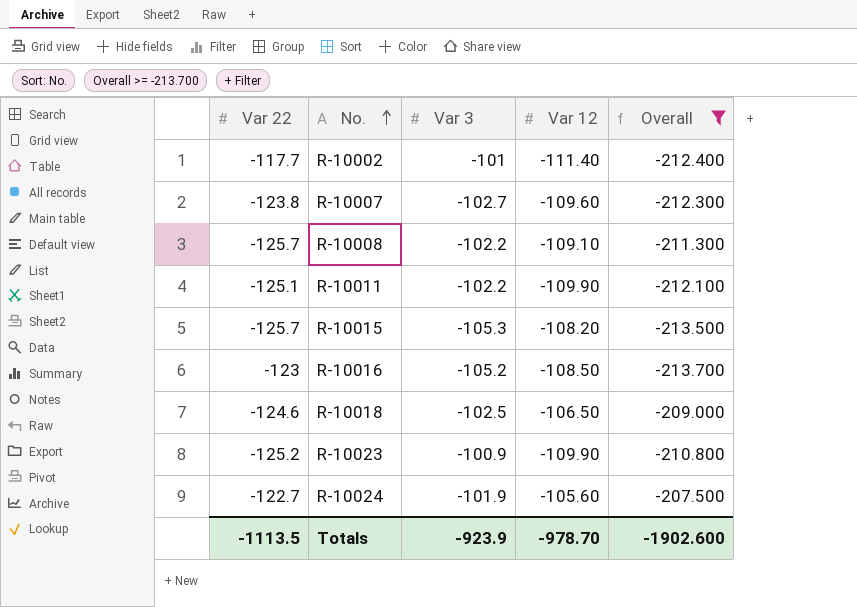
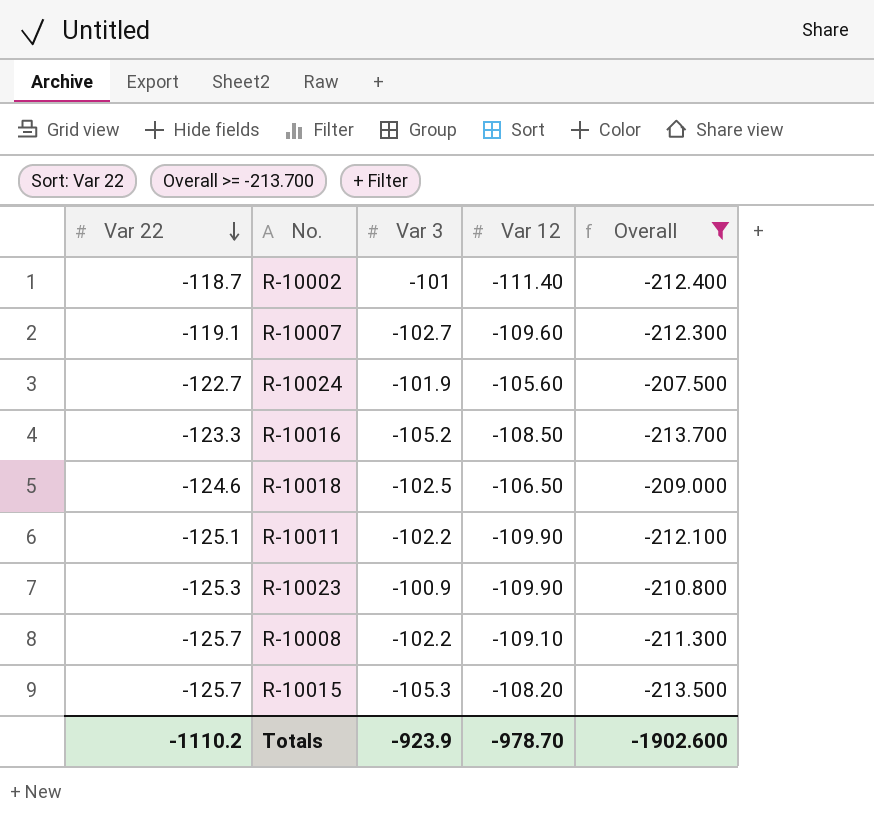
row order: No. ascending -> Var 22 descending
R-10002 | Var 22: -117.7 -> -118.7
R-10007 | Var 22: -123.8 -> -119.1
R-10016 | Var 22: -123 -> -123.3
R-10023 | Var 22: -125.2 -> -125.3
Totals | Var 22: -1113.5 -> -1110.2

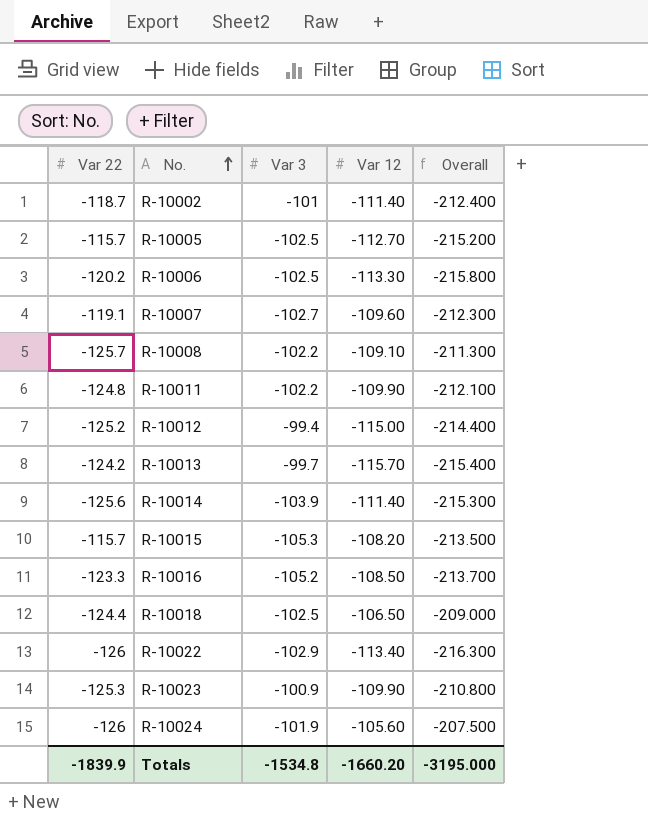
filter: Overall >= -213.700 -> none
row order: Var 22 descending -> No. ascending
R-10011 | Var 22: -125.1 -> -124.8
R-10015 | Var 22: -125.7 -> -115.7
R-10018 | Var 22: -124.6 -> -124.4
R-10024 | Var 22: -122.7 -> -126
Totals | Var 22: -1110.2 -> -1839.9
Totals | Var 3: -923.9 -> -1534.8
Totals | Var 12: -978.70 -> -1660.20
Totals | Overall: -1902.600 -> -3195.000

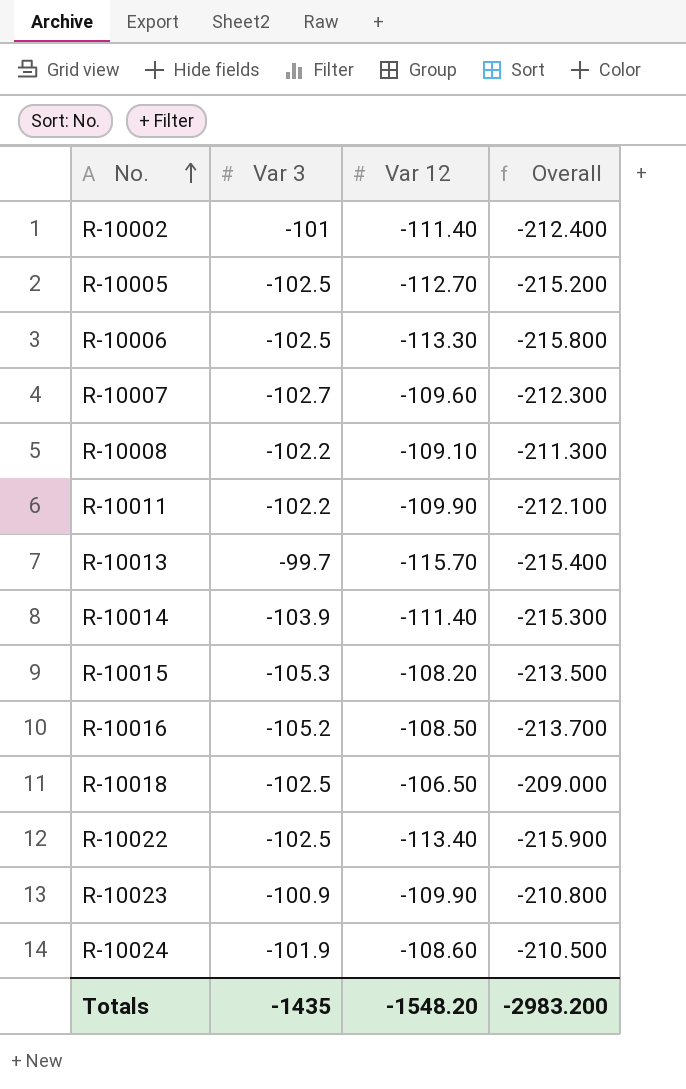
column Var 22 | position: 1 -> none
row R-10012: -125.2 | -99.4 | -115.00 | -214.400 -> none
R-10022 | Var 3: -102.9 -> -102.5
R-10022 | Overall: -216.300 -> -215.900
R-10024 | Var 12: -105.60 -> -108.60
R-10024 | Overall: -207.500 -> -210.500
Totals | Var 3: -1534.8 -> -1435
Totals | Var 12: -1660.20 -> -1548.20
Totals | Overall: -3195.000 -> -2983.200

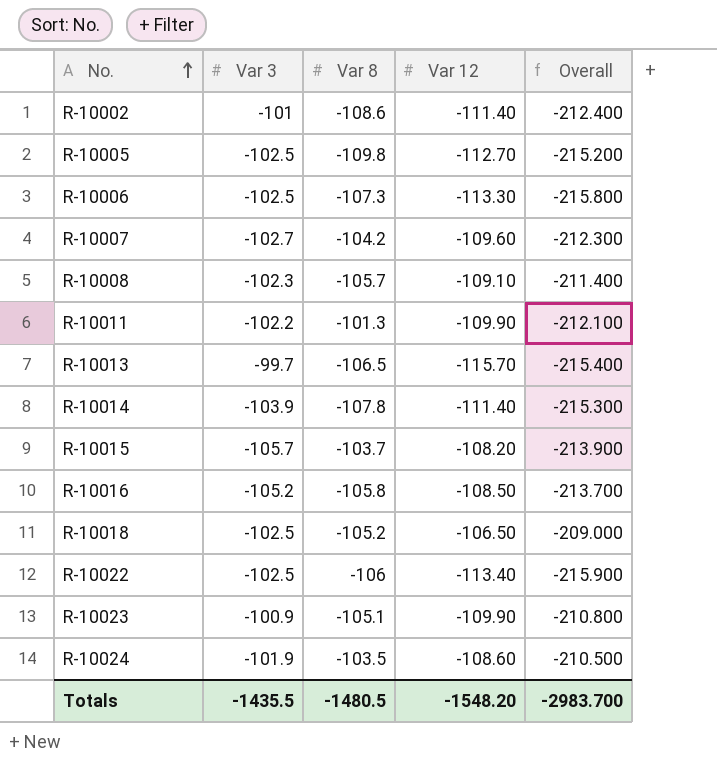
column Var 8 | position: none -> 3
R-10008 | Var 3: -102.2 -> -102.3
R-10008 | Overall: -211.300 -> -211.400
R-10015 | Var 3: -105.3 -> -105.7
R-10015 | Overall: -213.500 -> -213.900
Totals | Var 3: -1435 -> -1435.5
Totals | Overall: -2983.200 -> -2983.700

